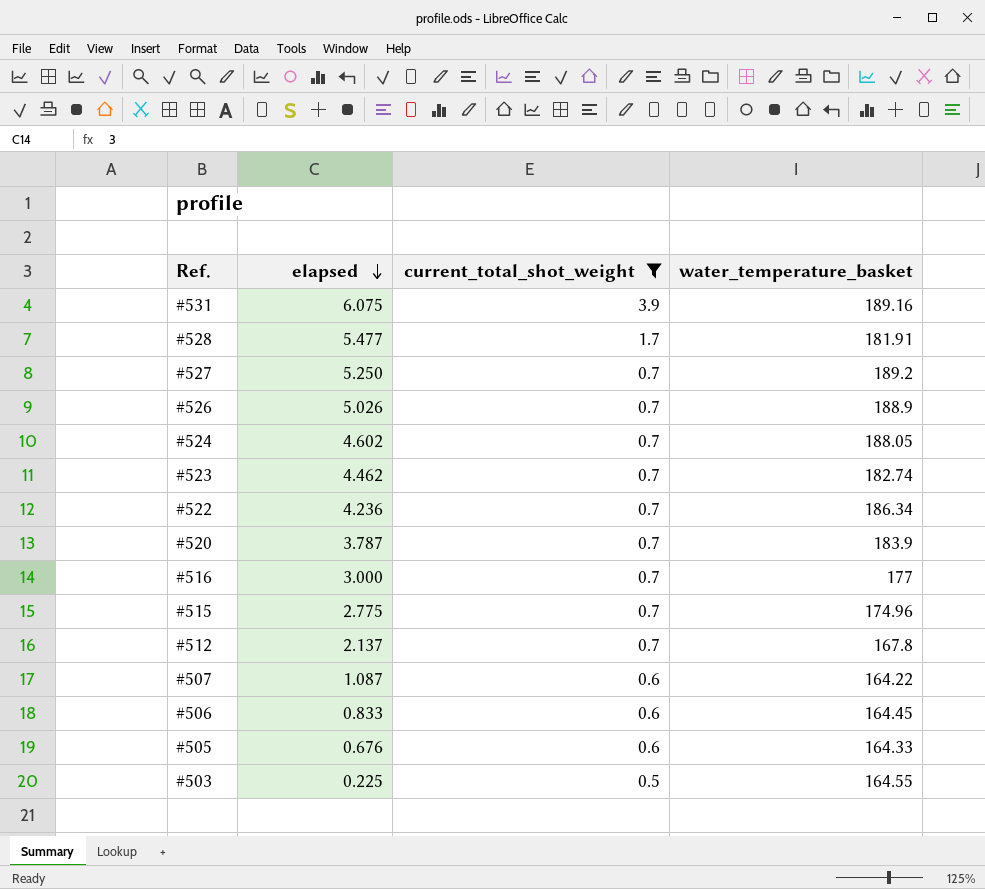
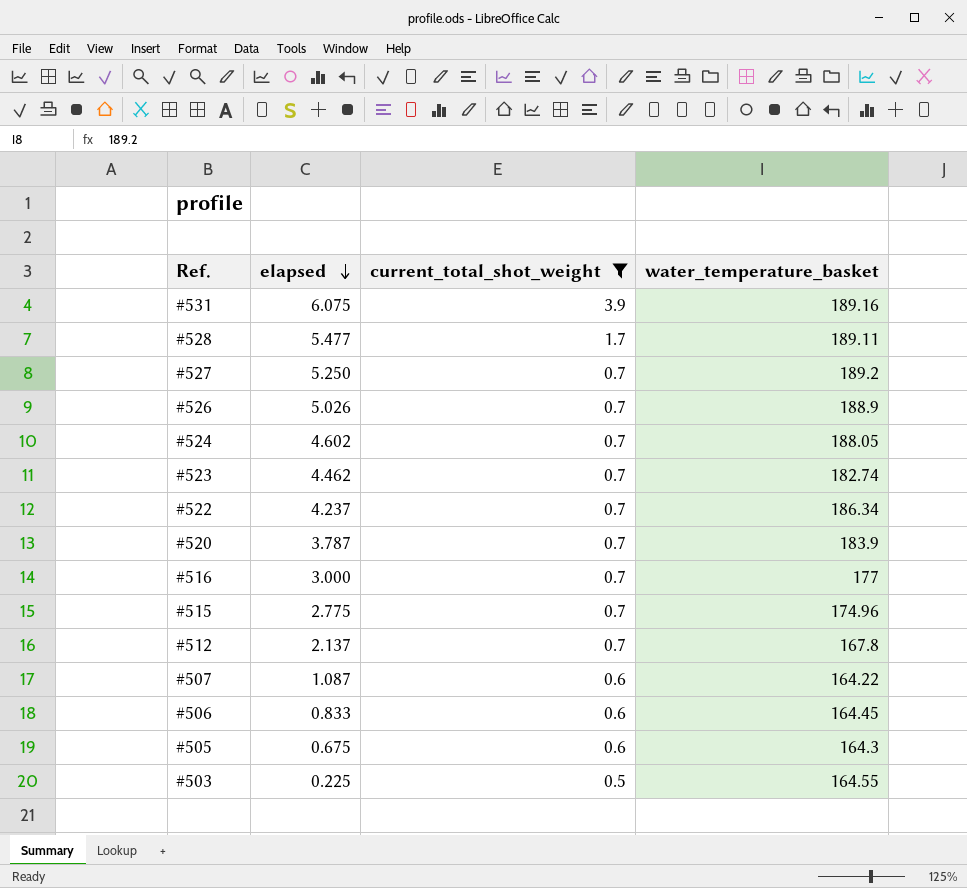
#528 | water_temperature_basket: 181.91 -> 189.11
#522 | elapsed: 4.236 -> 4.237
#505 | elapsed: 0.676 -> 0.675
#505 | water_temperature_basket: 164.33 -> 164.3

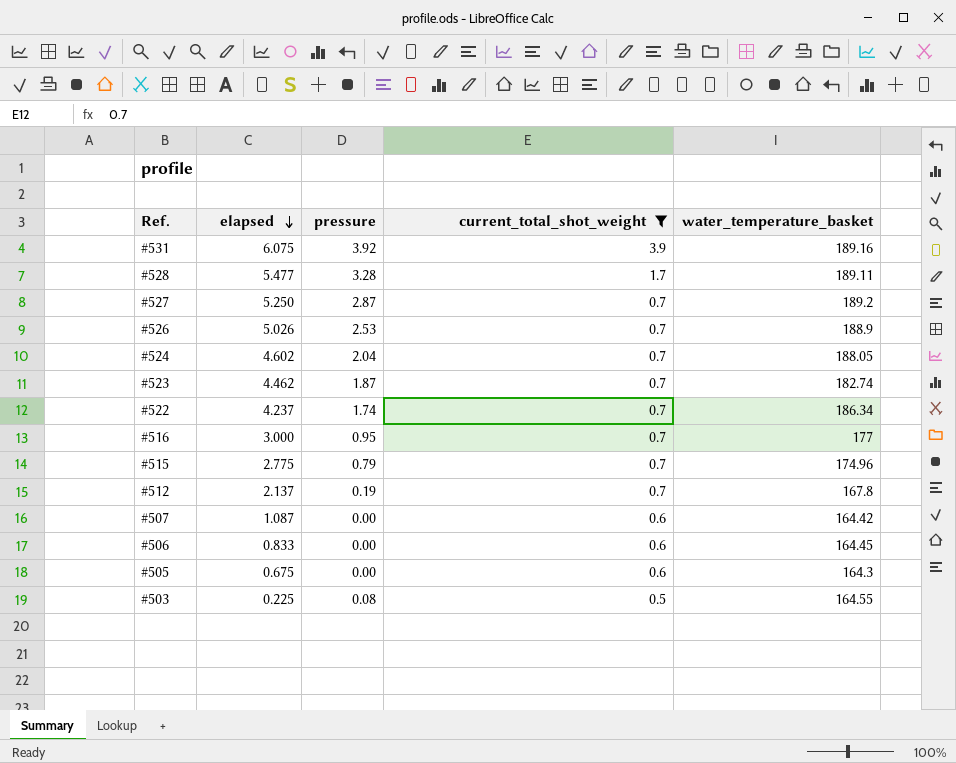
column pressure | position: none -> 3
row #520: 3.787 | 0.7 | 183.9 -> none
#507 | water_temperature_basket: 164.22 -> 164.42

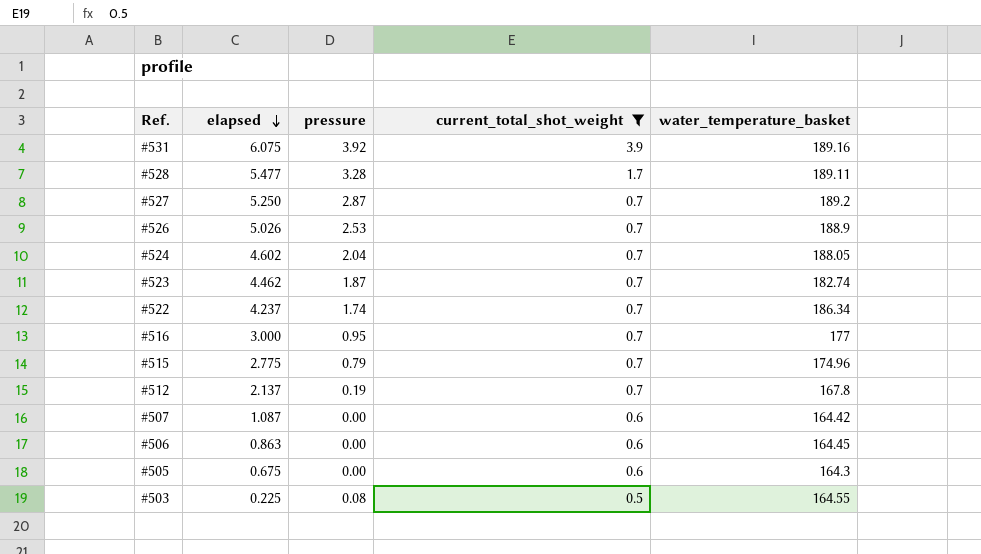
#506 | elapsed: 0.833 -> 0.863

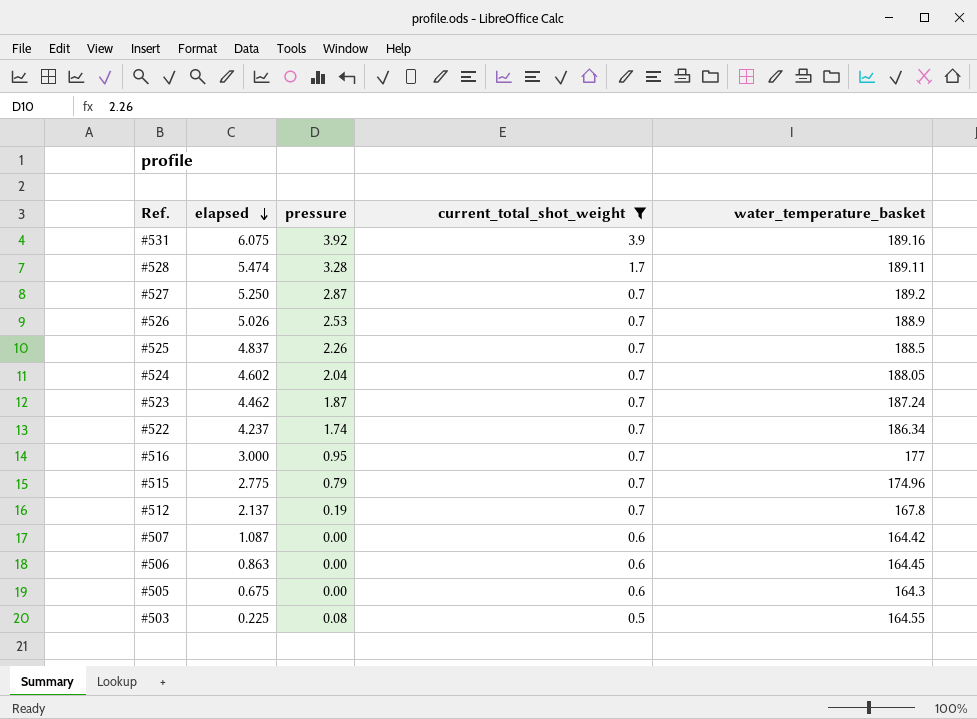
#528 | elapsed: 5.477 -> 5.474
row #525: none -> 4.837 | 2.26 | 0.7 | 188.5
#523 | water_temperature_basket: 182.74 -> 187.24

